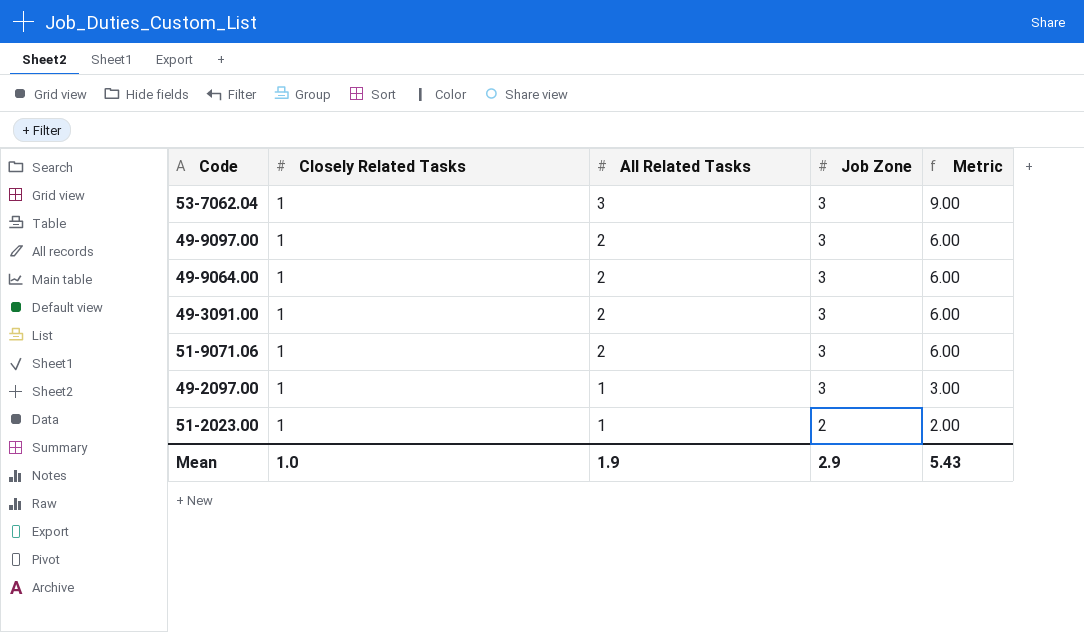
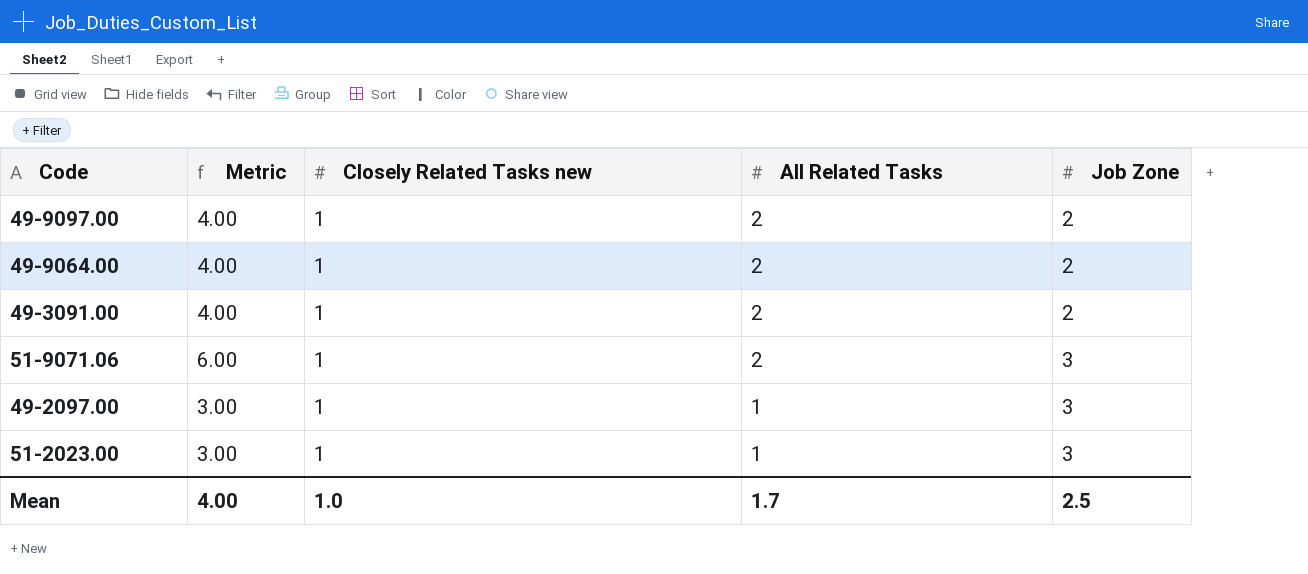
column Metric | position: 5 -> 2
column name: Closely Related Tasks -> Closely Related Tasks new
row 53-7062.04: 1 | 3 | 3 | 9.00 -> none
49-9097.00 | Metric: 6.00 -> 4.00
49-9097.00 | Job Zone: 3 -> 2
49-9064.00 | Metric: 6.00 -> 4.00
49-9064.00 | Job Zone: 3 -> 2
49-3091.00 | Metric: 6.00 -> 4.00
49-3091.00 | Job Zone: 3 -> 2
51-2023.00 | Metric: 2.00 -> 3.00
51-2023.00 | Job Zone: 2 -> 3
Mean | Metric: 5.43 -> 4.00
Mean | All Related Tasks: 1.9 -> 1.7
Mean | Job Zone: 2.9 -> 2.5

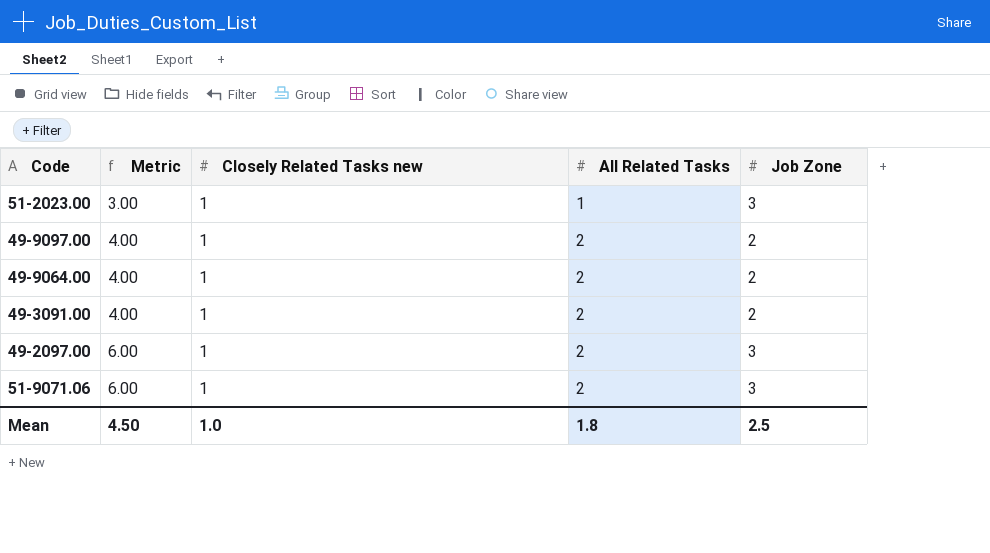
row order: All Related Tasks descending -> Metric ascending
49-2097.00 | Metric: 3.00 -> 6.00
49-2097.00 | All Related Tasks: 1 -> 2
Mean | Metric: 4.00 -> 4.50
Mean | All Related Tasks: 1.7 -> 1.8

